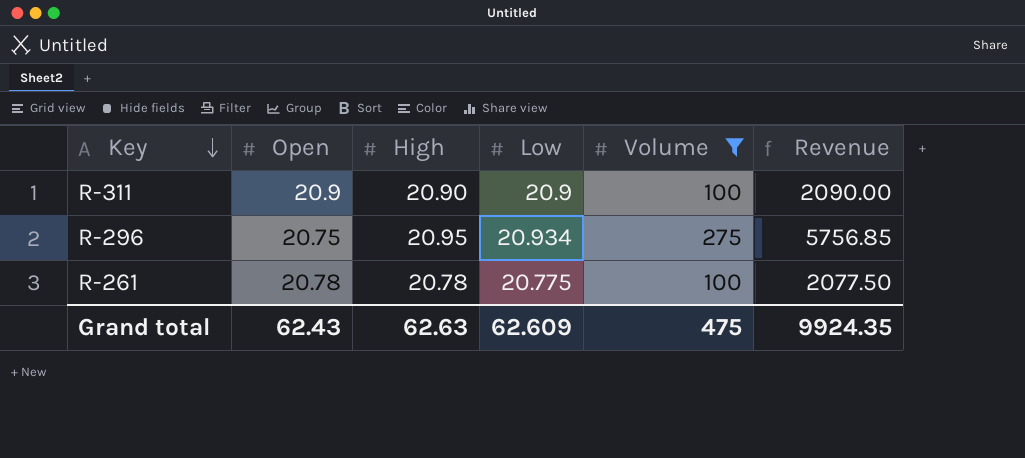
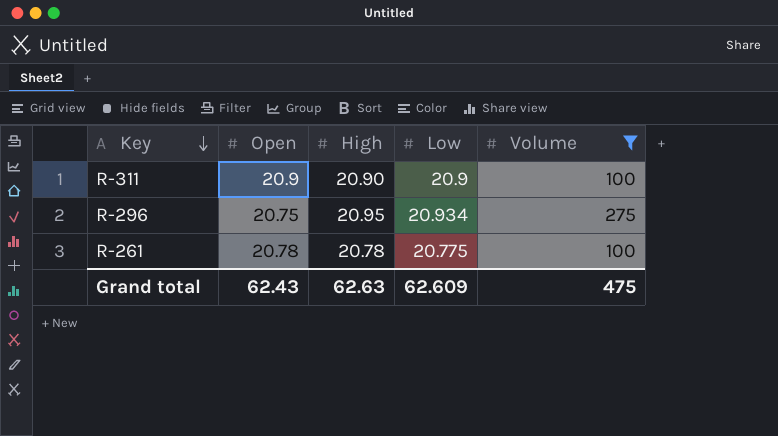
column Revenue | formula: [Low] * [Volume] -> none

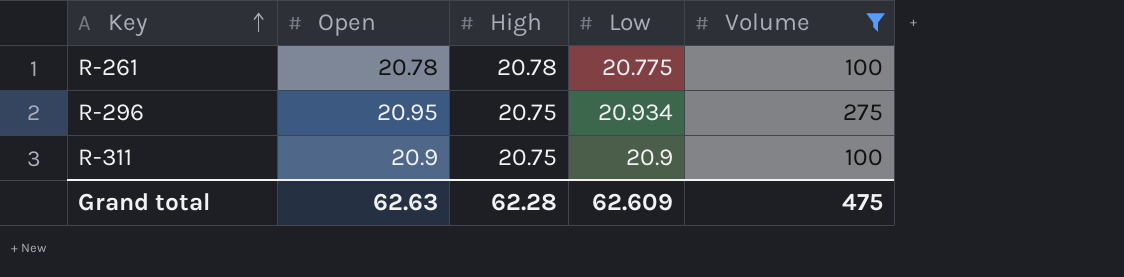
row order: Key descending -> Key ascending
R-296 | Open: 20.75 -> 20.95
R-296 | High: 20.95 -> 20.75
R-311 | High: 20.90 -> 20.75
Grand total | Open: 62.43 -> 62.63
Grand total | High: 62.63 -> 62.28

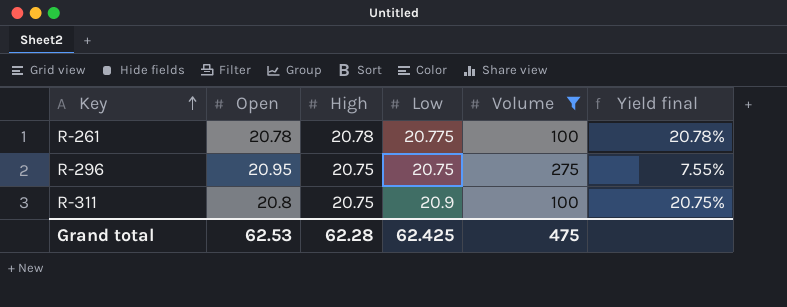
column Yield final | formula: none -> [High] / [Volume]
R-296 | Low: 20.934 -> 20.75
R-311 | Open: 20.9 -> 20.8
Grand total | Open: 62.63 -> 62.53
Grand total | Low: 62.609 -> 62.425

